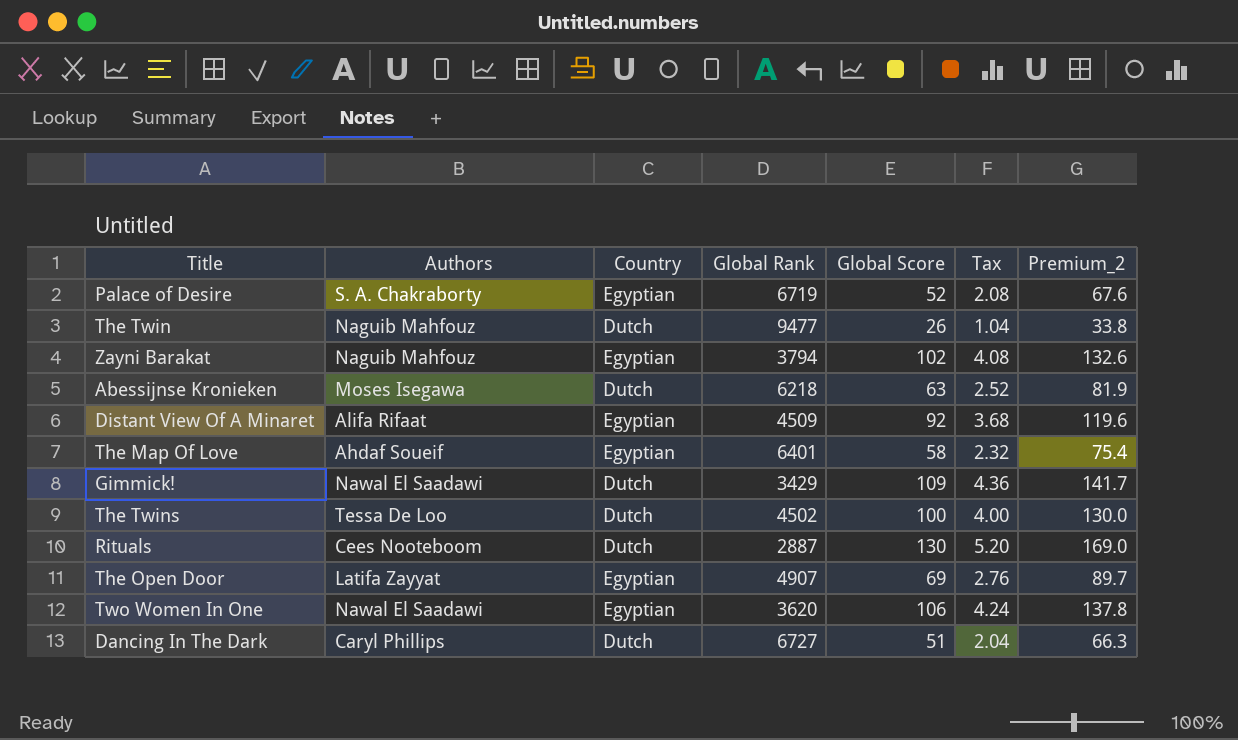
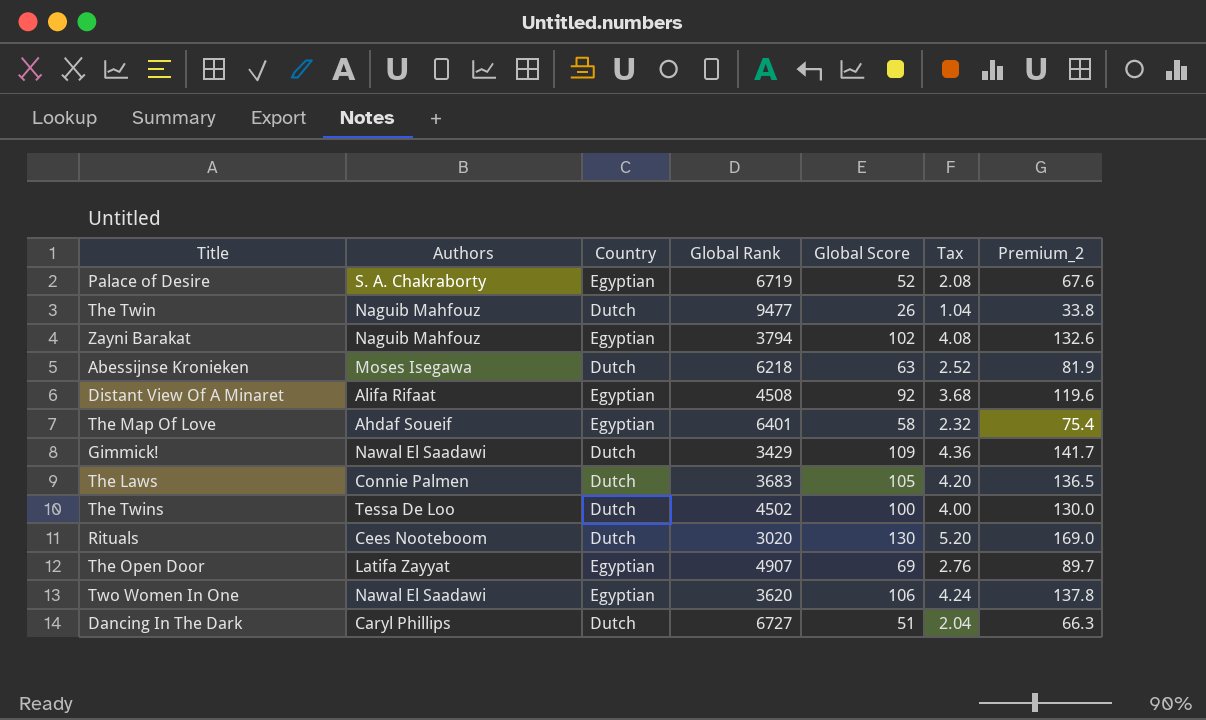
Distant View Of A Minaret | Global Rank: 4509 -> 4508
row The Laws: none -> Connie Palmen | Dutch | 3683 | 105 | 4.20 | 136.5
Rituals | Global Rank: 2887 -> 3020

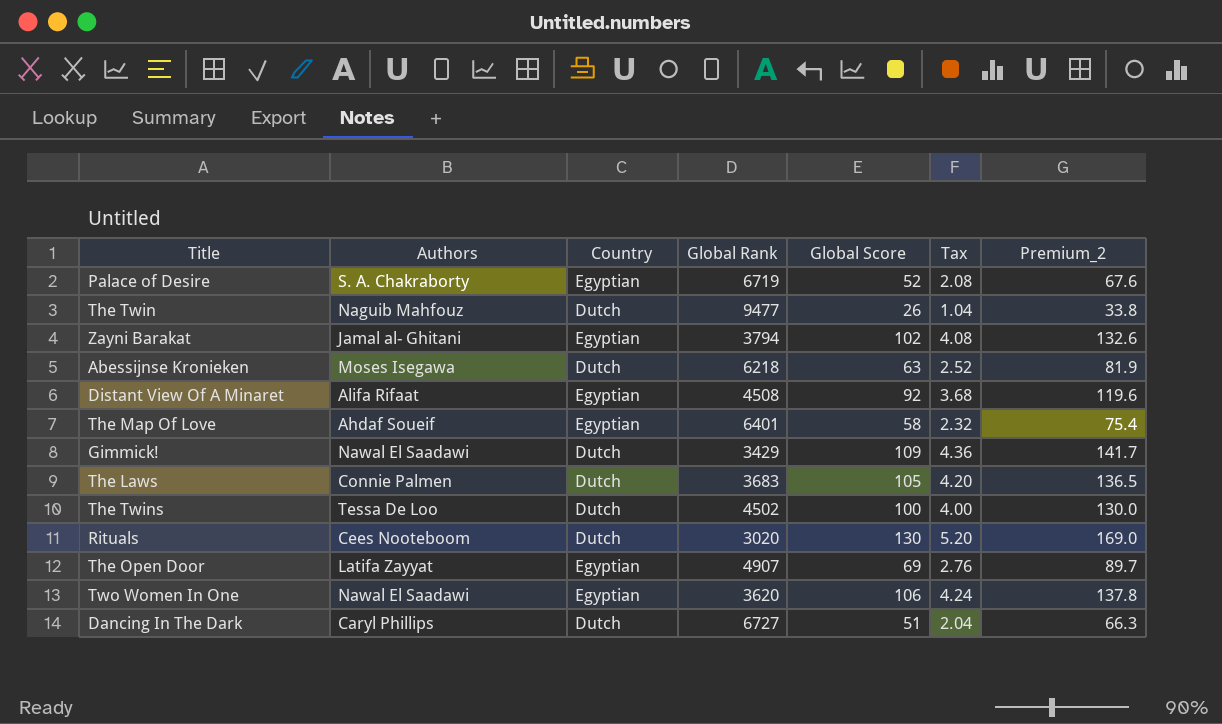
Zayni Barakat | Authors: Naguib Mahfouz -> Jamal al- Ghitani

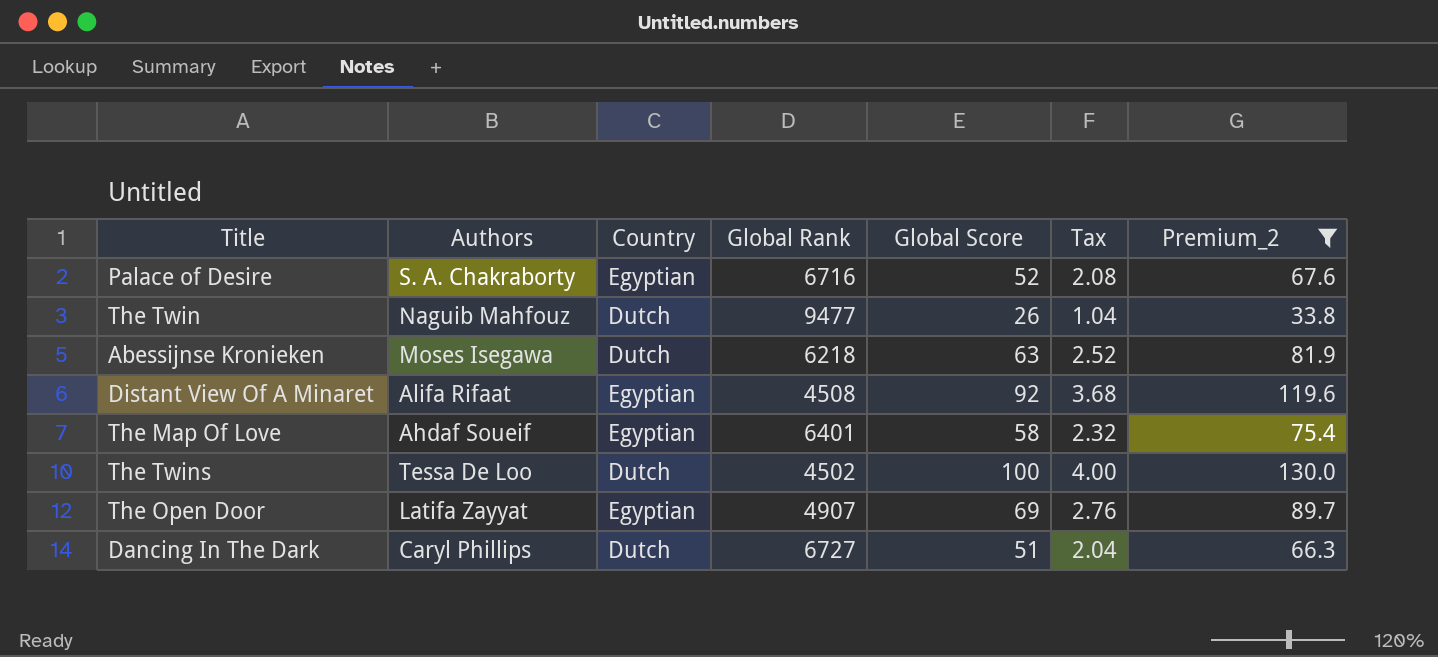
filter: none -> Premium_2 <= 130.0
Palace of Desire | Global Rank: 6719 -> 6716

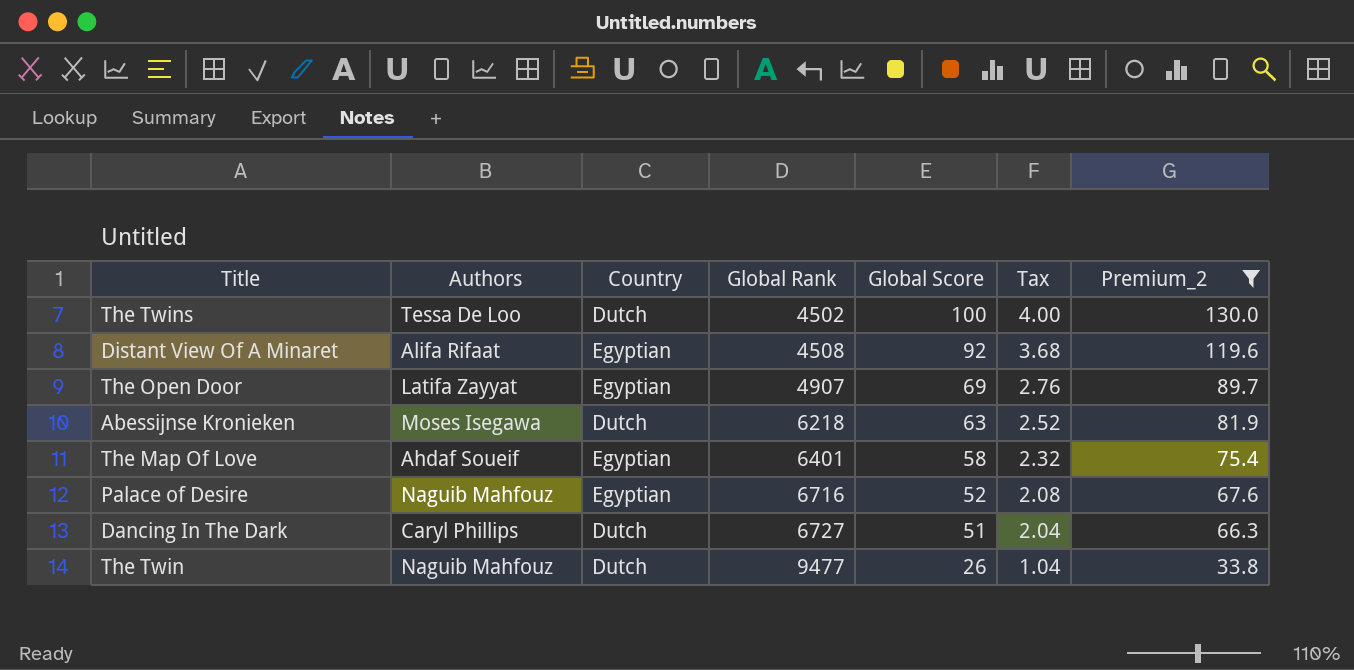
row order: none -> Global Rank ascending
Palace of Desire | Authors: S. A. Chakraborty -> Naguib Mahfouz

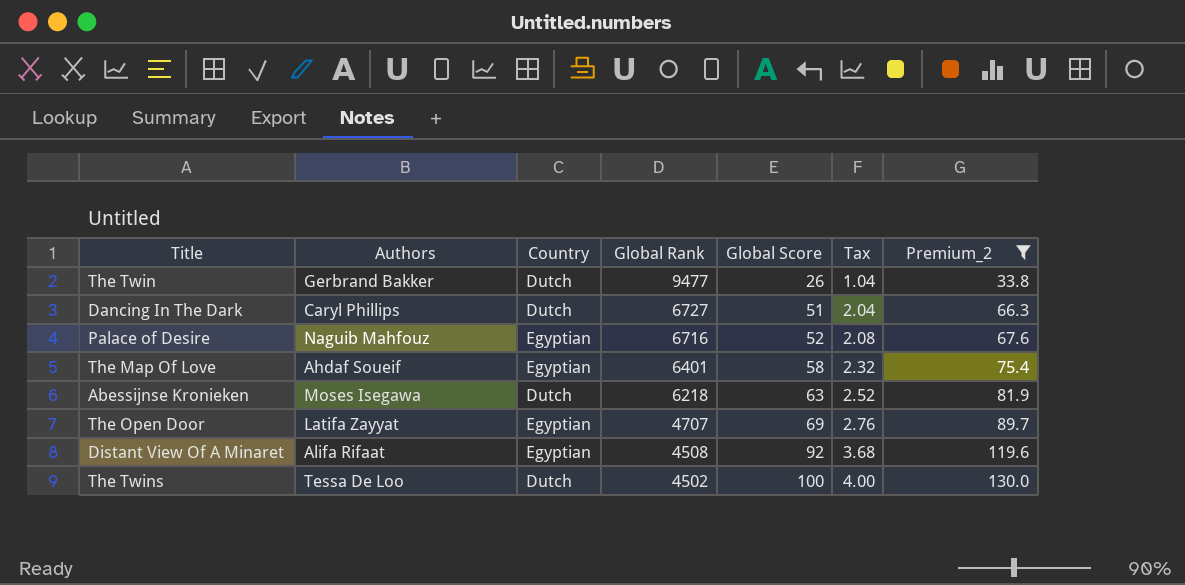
row order: Global Rank ascending -> Global Rank descending
The Twin | Authors: Naguib Mahfouz -> Gerbrand Bakker
The Open Door | Global Rank: 4907 -> 4707

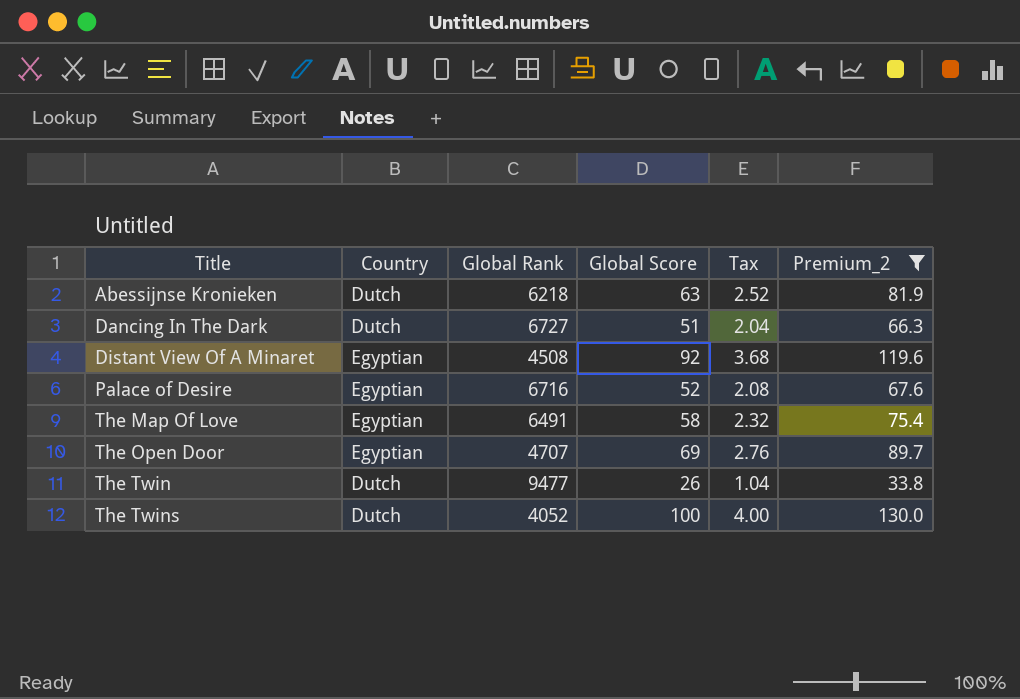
row order: Global Rank descending -> Title ascending
column Authors | position: 2 -> none
The Map Of Love | Global Rank: 6401 -> 6491
The Twins | Global Rank: 4502 -> 4052

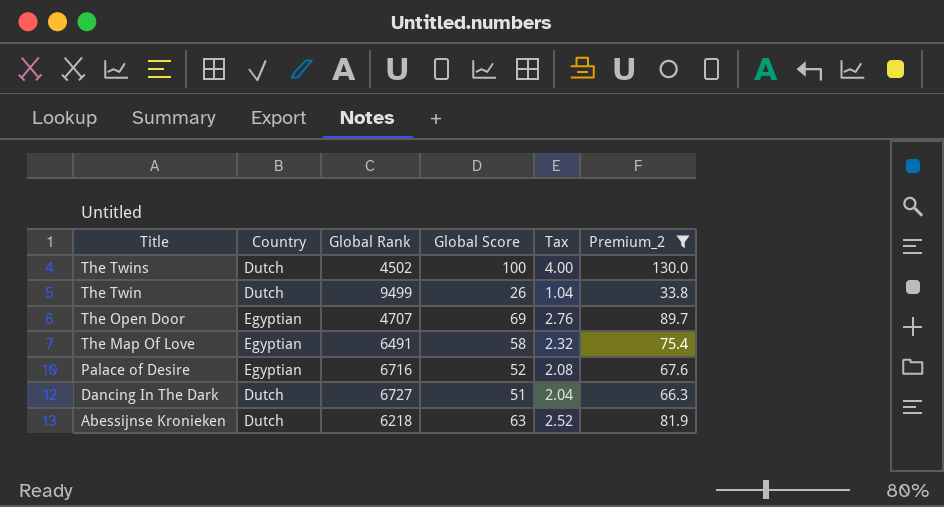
row order: Title ascending -> Title descending
row Distant View Of A Minaret: Egyptian | 4508 | 92 | 3.68 | 119.6 -> none
The Twins | Global Rank: 4052 -> 4502
The Twin | Global Rank: 9477 -> 9499

